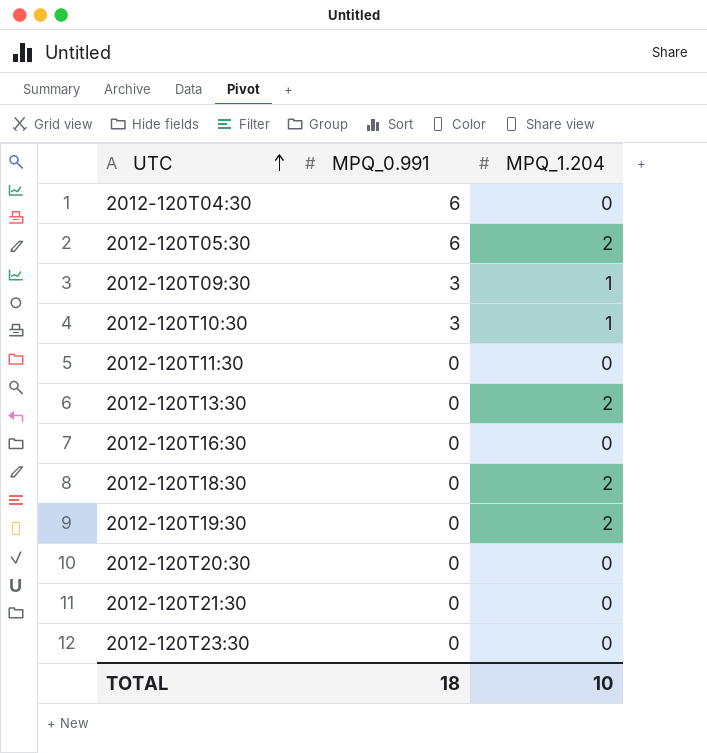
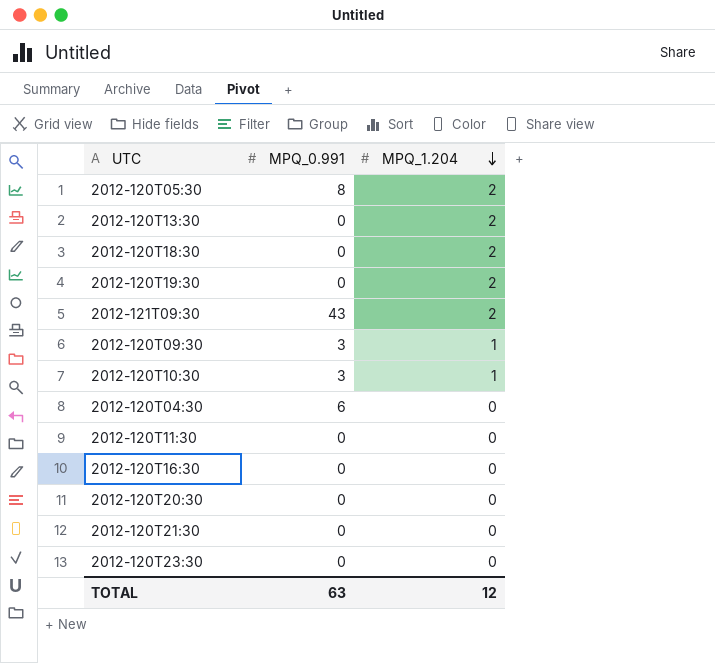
row order: UTC ascending -> MPQ_1.204 descending
2012-120T05:30 | MPQ_0.991: 6 -> 8
row 2012-121T09:30: none -> 43 | 2
TOTAL | MPQ_0.991: 18 -> 63
TOTAL | MPQ_1.204: 10 -> 12

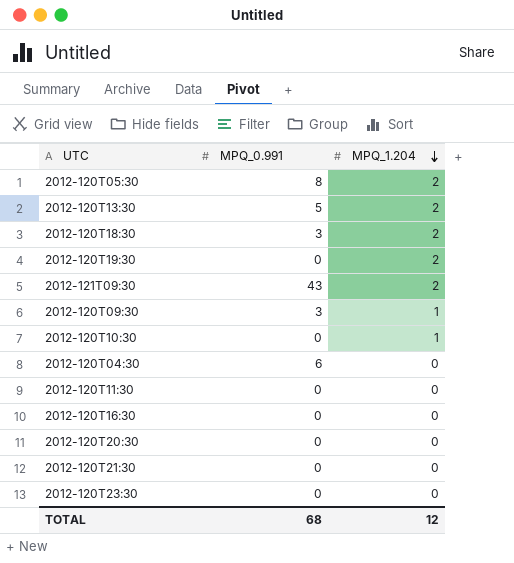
2012-120T13:30 | MPQ_0.991: 0 -> 5
2012-120T18:30 | MPQ_0.991: 0 -> 3
2012-120T10:30 | MPQ_0.991: 3 -> 0
TOTAL | MPQ_0.991: 63 -> 68

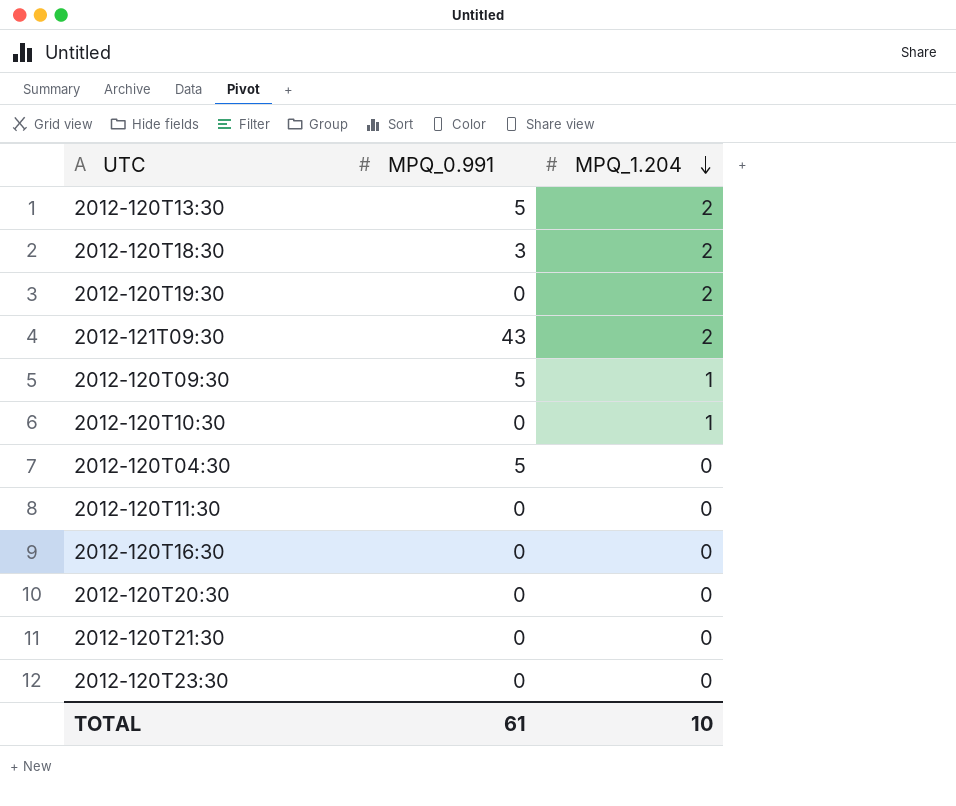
row 2012-120T05:30: 8 | 2 -> none
2012-120T09:30 | MPQ_0.991: 3 -> 5
2012-120T04:30 | MPQ_0.991: 6 -> 5
TOTAL | MPQ_0.991: 68 -> 61
TOTAL | MPQ_1.204: 12 -> 10

